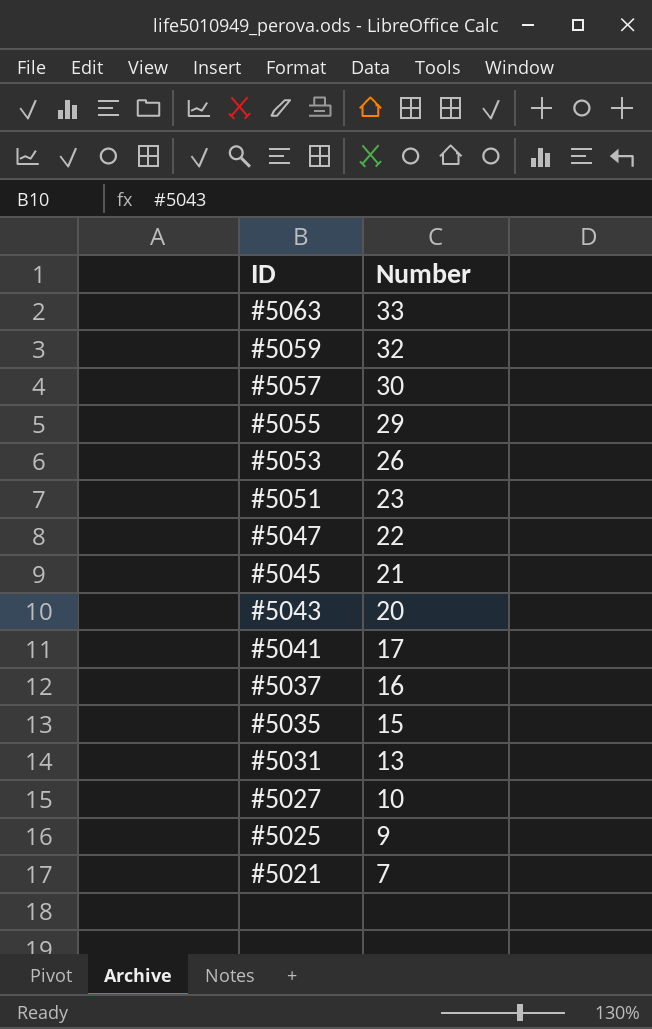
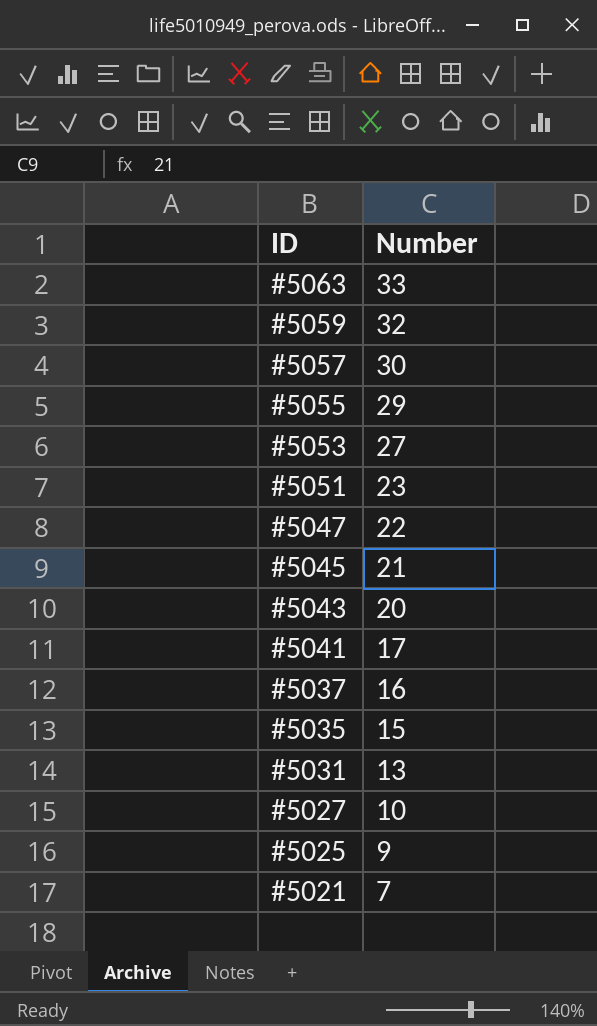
#5053 | Number: 26 -> 27

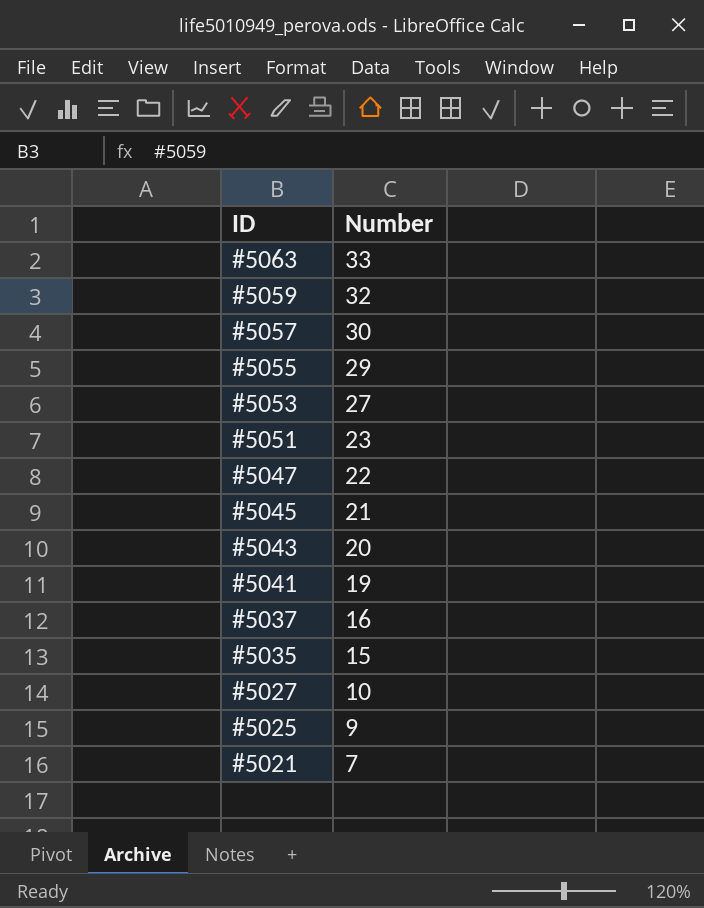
row #5031: 13 -> none
#5041 | Number: 17 -> 19

